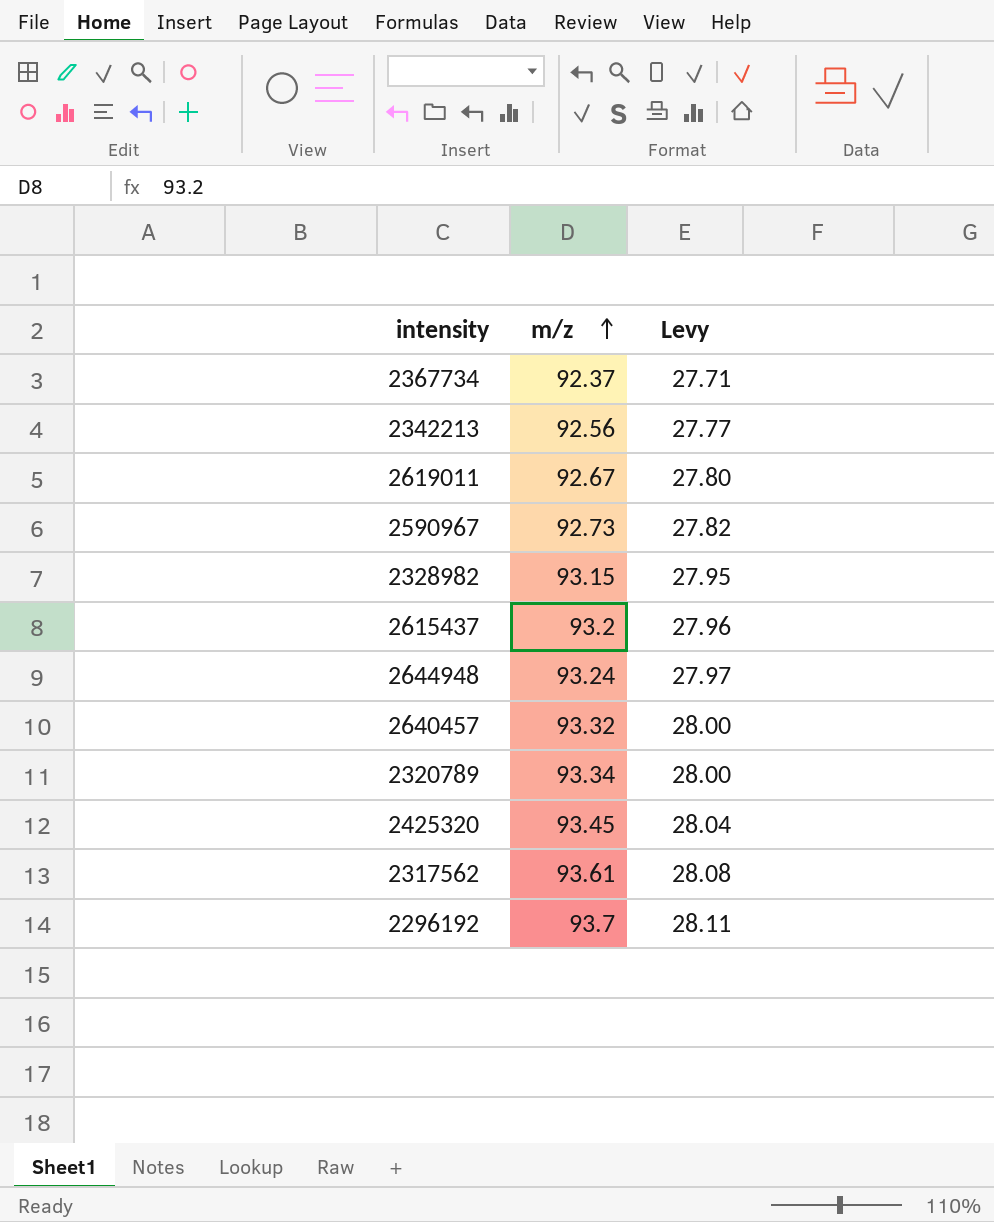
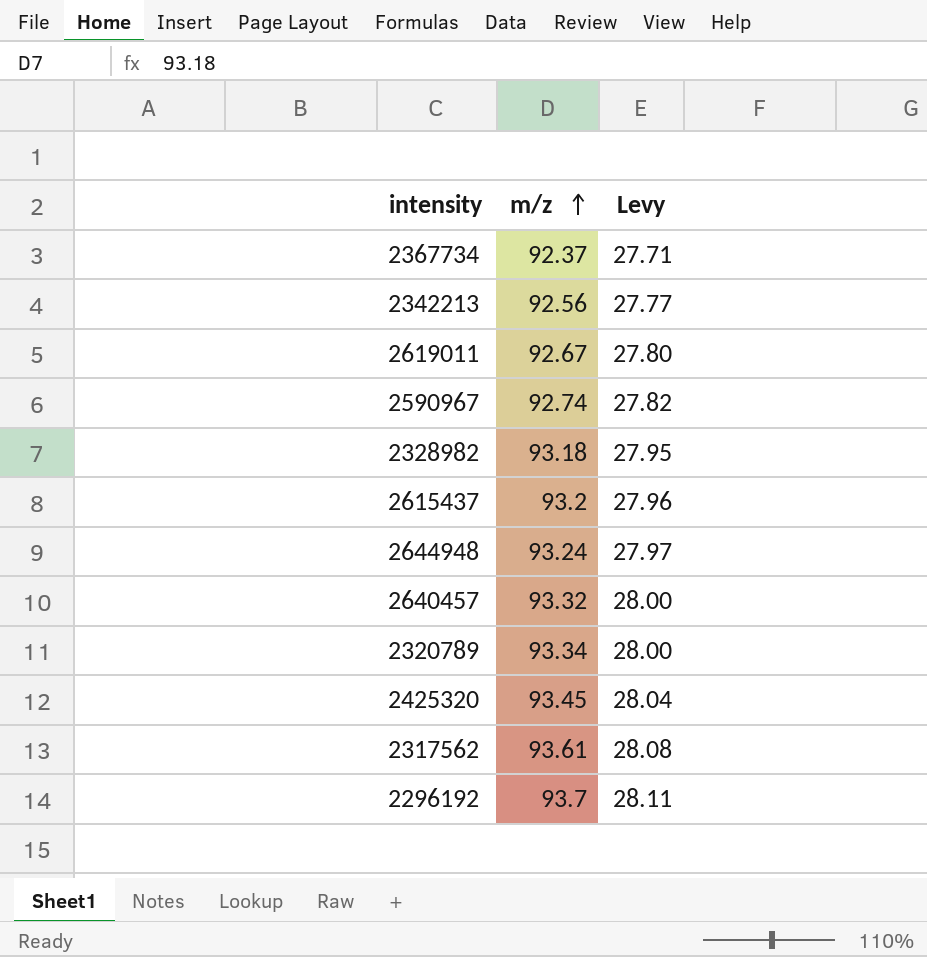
2590967 | m/z: 92.73 -> 92.74
2328982 | m/z: 93.15 -> 93.18

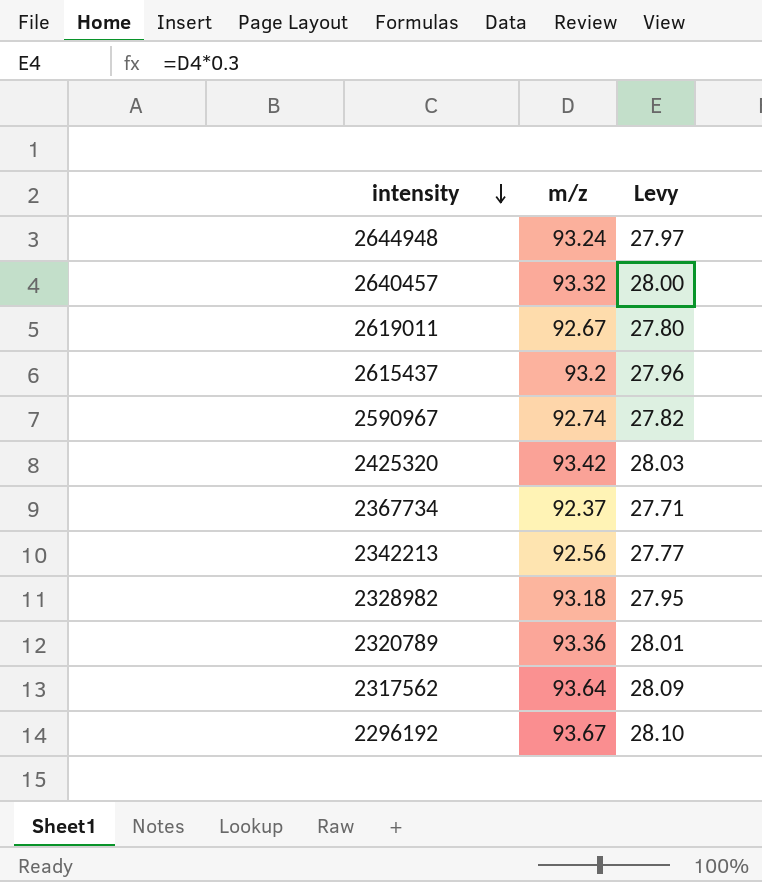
row order: m/z ascending -> intensity descending
2425320 | m/z: 93.45 -> 93.42
2425320 | Levy: 28.04 -> 28.03
2320789 | m/z: 93.34 -> 93.36
2320789 | Levy: 28.00 -> 28.01
2317562 | m/z: 93.61 -> 93.64
2317562 | Levy: 28.08 -> 28.09
2296192 | m/z: 93.7 -> 93.67
2296192 | Levy: 28.11 -> 28.10

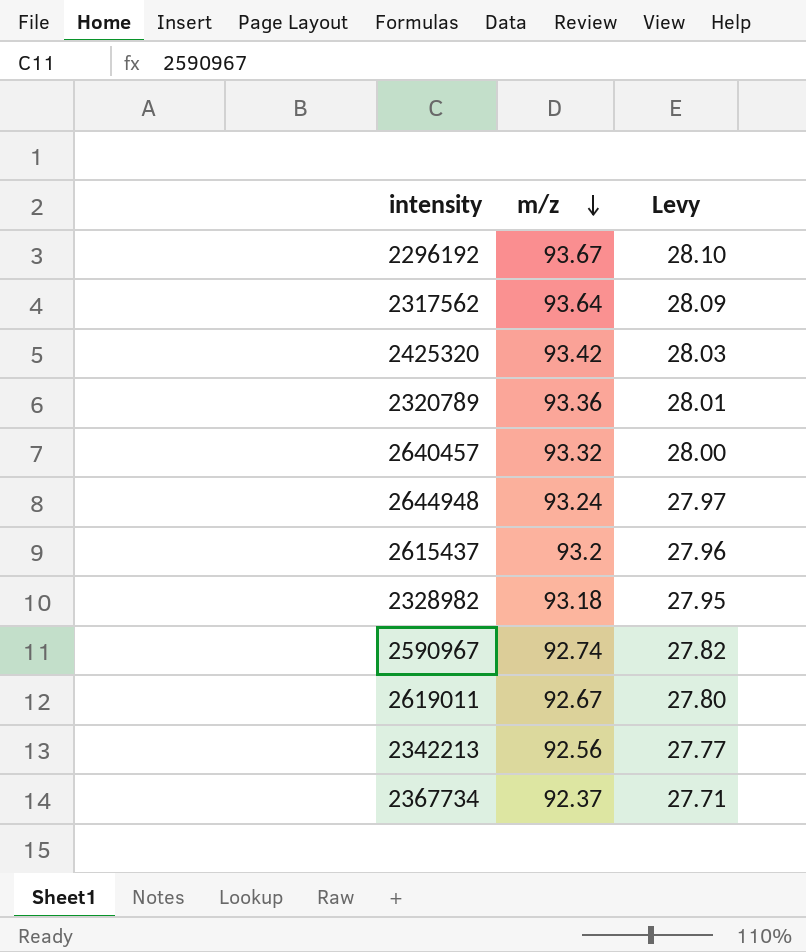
row order: intensity descending -> m/z descending

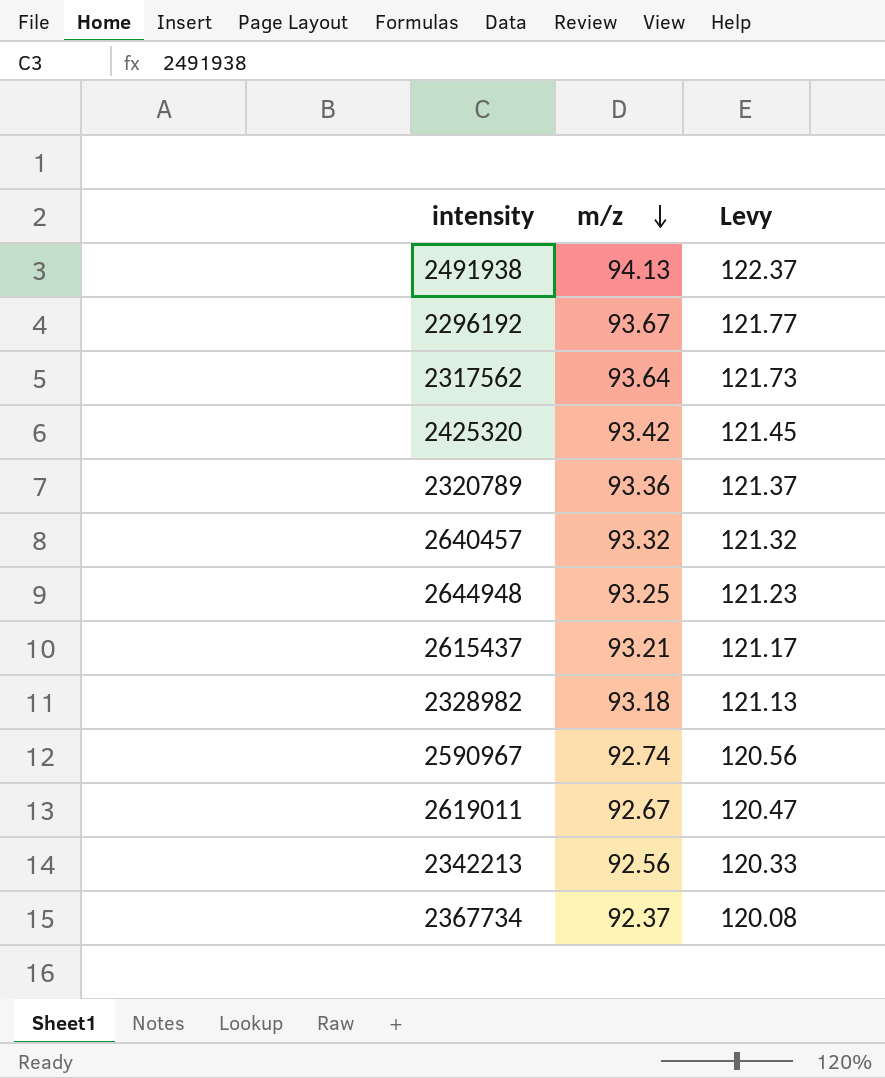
column Levy | formula: [m/z] * 0.3 -> [m/z] * 1.3
row 2491938: none -> 94.13 | 122.37
2644948 | m/z: 93.24 -> 93.25
2615437 | m/z: 93.2 -> 93.21

